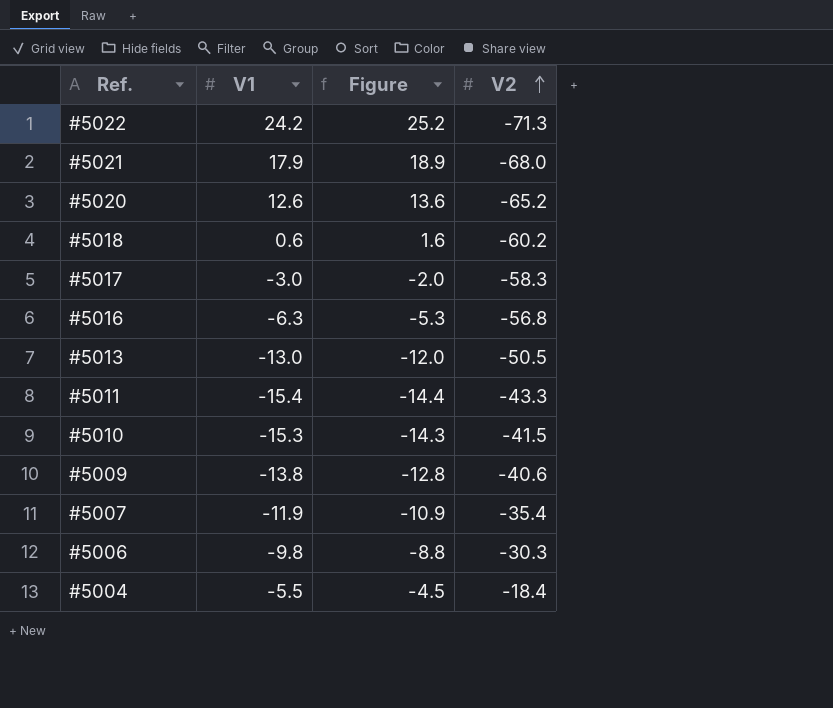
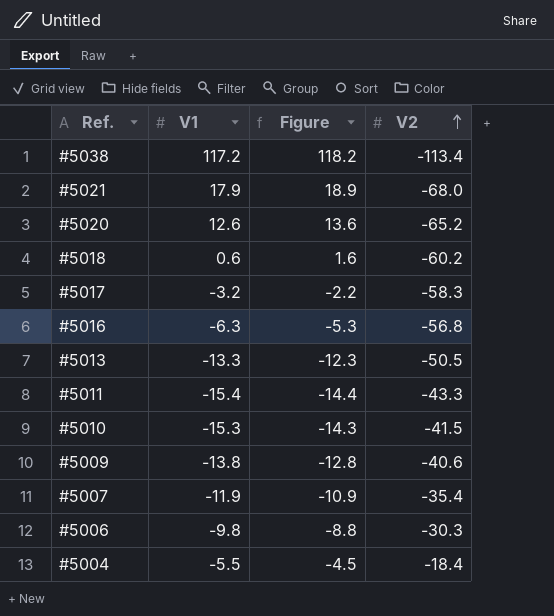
row #5022: 24.2 | 25.2 | -71.3 -> none
row #5038: none -> 117.2 | 118.2 | -113.4
#5017 | V1: -3.0 -> -3.2
#5017 | Figure: -2.0 -> -2.2
#5013 | V1: -13.0 -> -13.3
#5013 | Figure: -12.0 -> -12.3

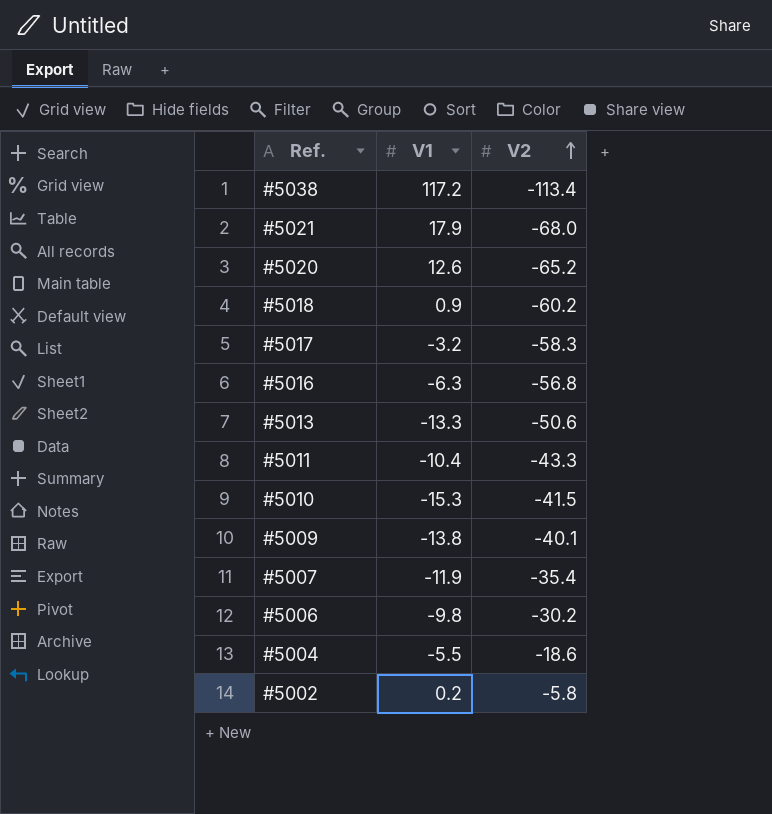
column Figure | formula: [V1] + 1 -> none
#5018 | V1: 0.6 -> 0.9
#5013 | V2: -50.5 -> -50.6
#5011 | V1: -15.4 -> -10.4
#5009 | V2: -40.6 -> -40.1
#5006 | V2: -30.3 -> -30.2
#5004 | V2: -18.4 -> -18.6
row #5002: none -> 0.2 | -5.8

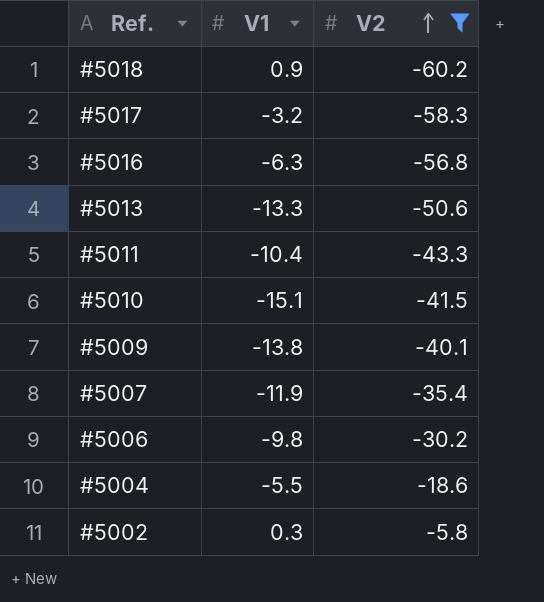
filter: none -> V2 >= -60.2
#5010 | V1: -15.3 -> -15.1
#5002 | V1: 0.2 -> 0.3

